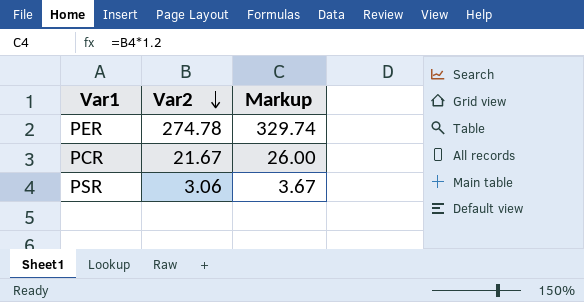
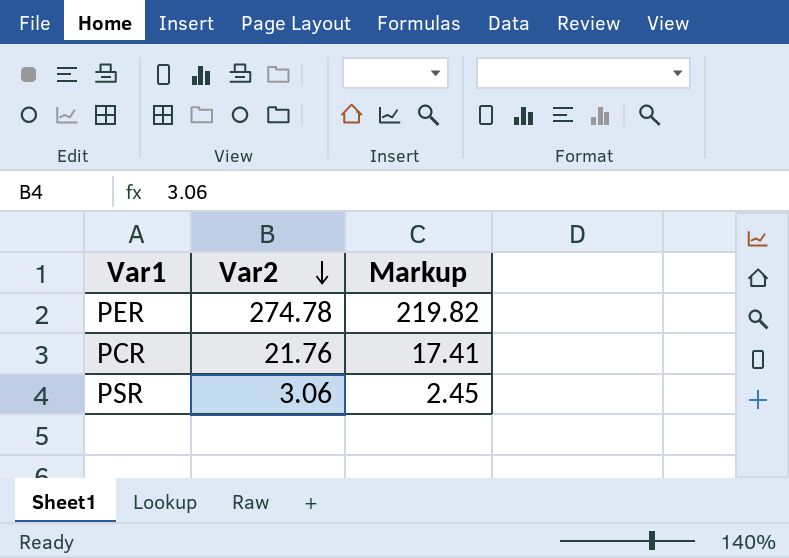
column Markup | formula: [Var2] * 1.2 -> [Var2] * 0.8
PCR | Var2: 21.67 -> 21.76

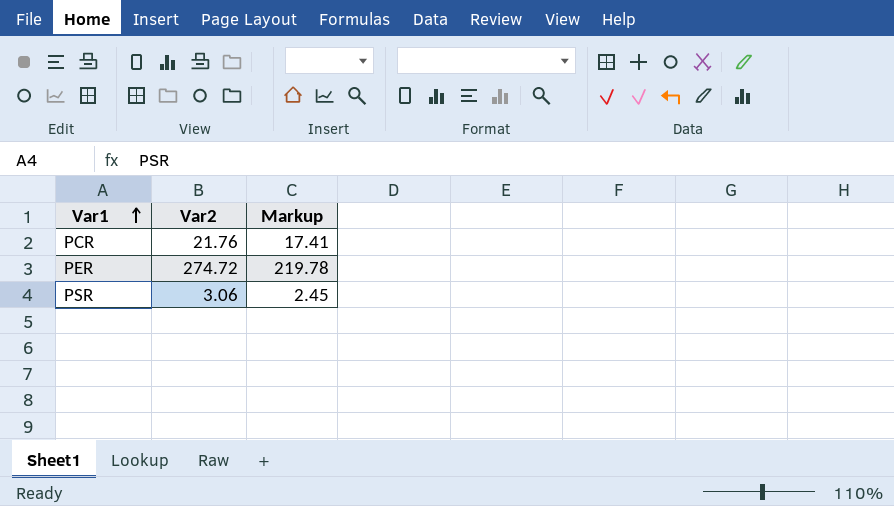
row order: Var2 descending -> Var1 ascending
PER | Var2: 274.78 -> 274.72
PER | Markup: 219.82 -> 219.78

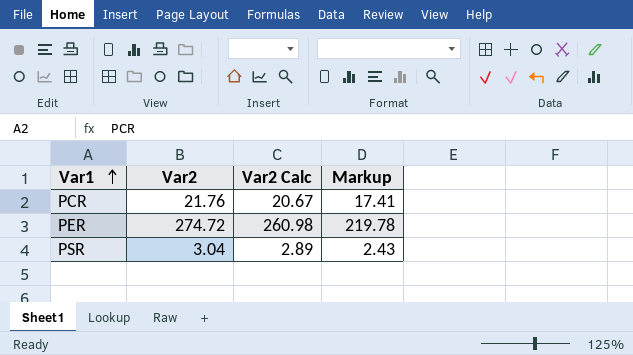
column Var2 Calc | formula: none -> [Var2] * 0.95
PSR | Var2: 3.06 -> 3.04
PSR | Markup: 2.45 -> 2.43

